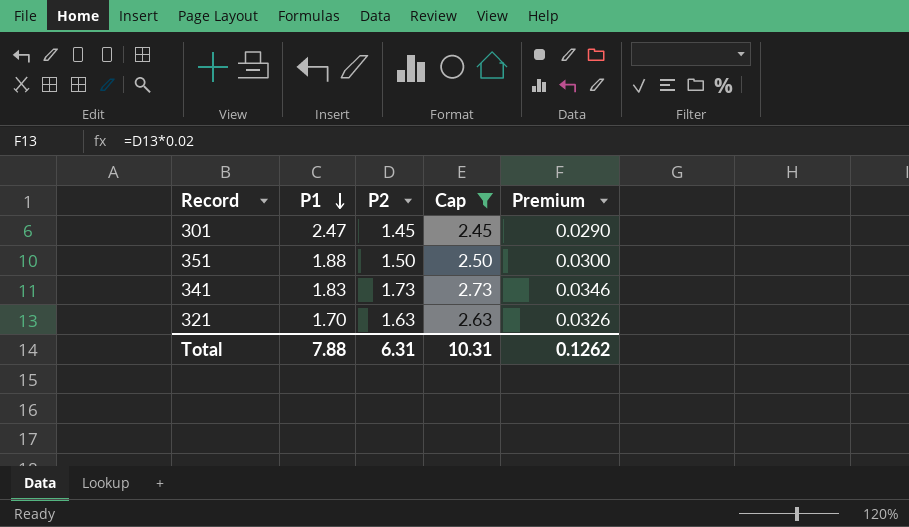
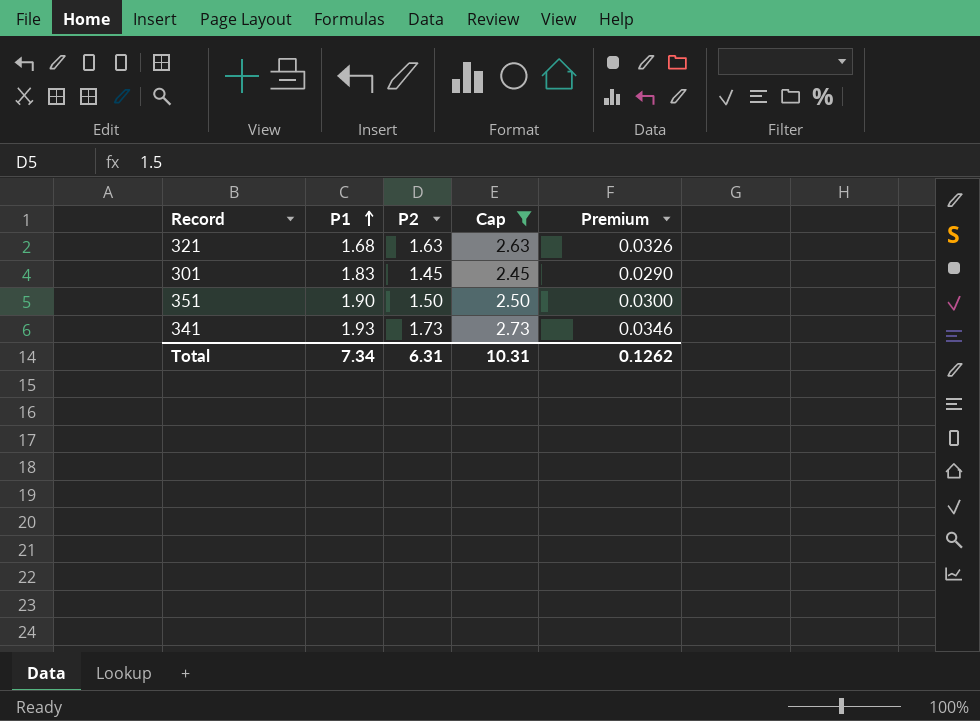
row order: P1 descending -> P1 ascending
321 | P1: 1.70 -> 1.68
301 | P1: 2.47 -> 1.83
351 | P1: 1.88 -> 1.90
341 | P1: 1.83 -> 1.93
Total | P1: 7.88 -> 7.34

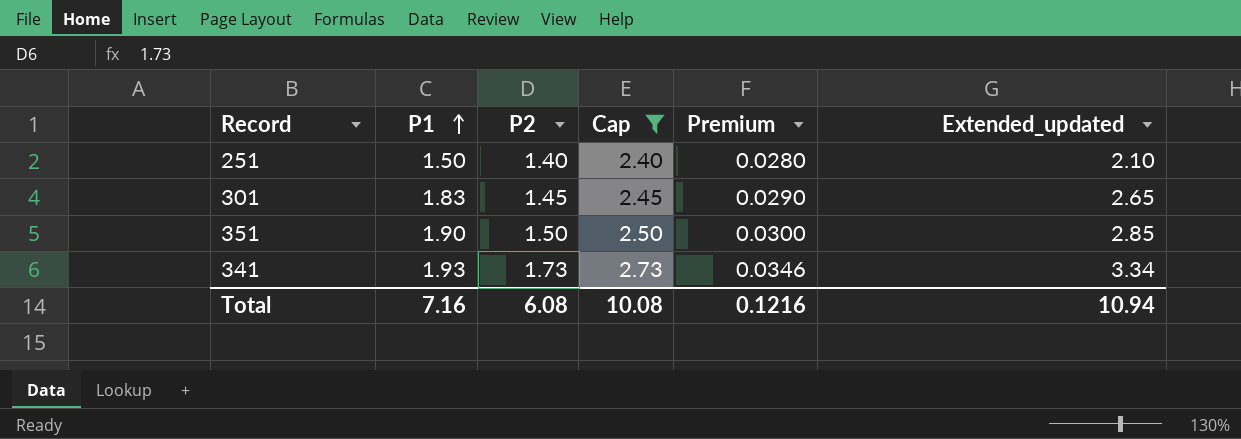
column Extended_updated | formula: none -> [P1] * [P2]
row 321: 1.68 | 1.63 | 2.63 | 0.0326 -> none
row 251: none -> 1.50 | 1.40 | 2.40 | 0.0280 | 2.10
Total | P1: 7.34 -> 7.16
Total | P2: 6.31 -> 6.08
Total | Cap: 10.31 -> 10.08
Total | Premium: 0.1262 -> 0.1216

